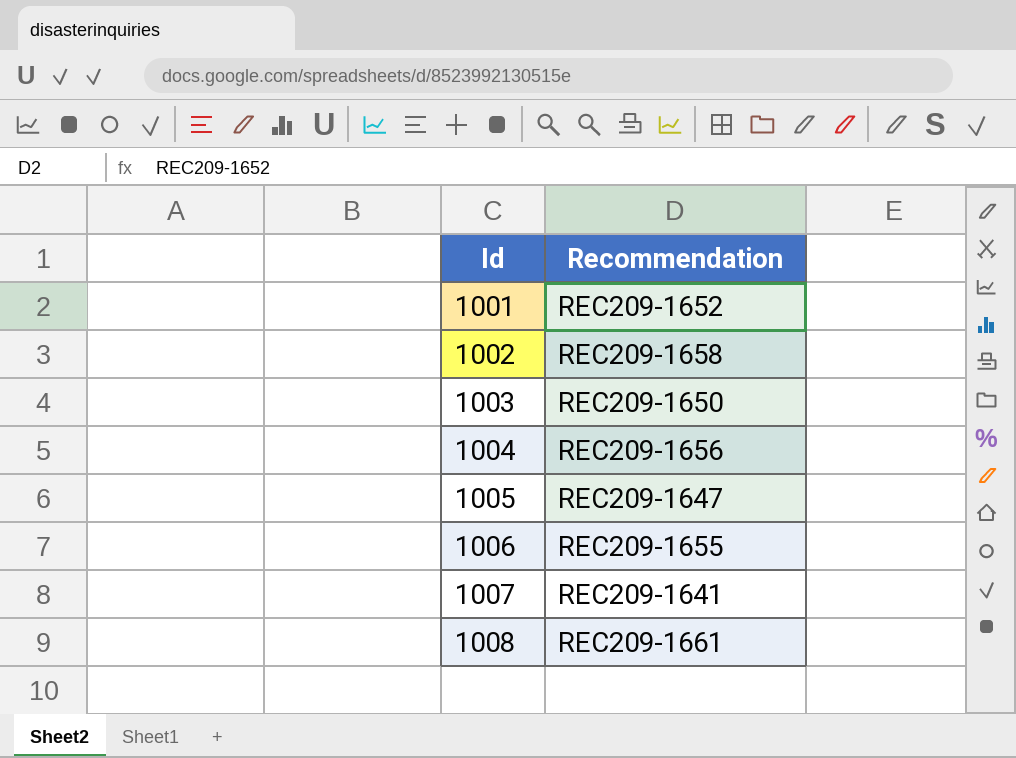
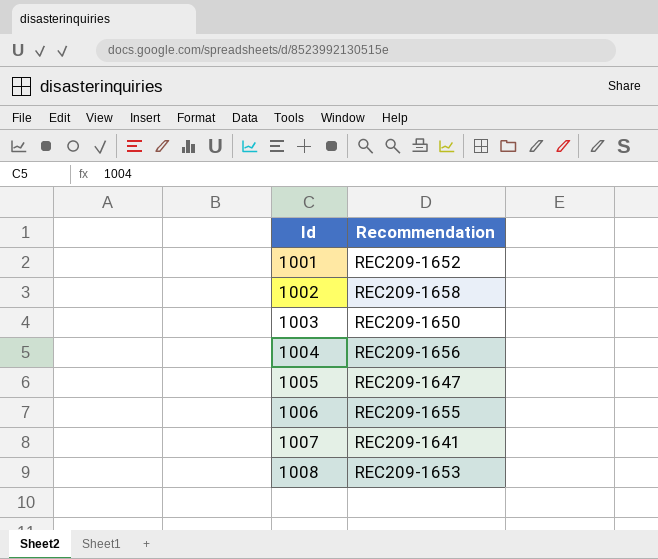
1008 | Recommendation: REC209-1661 -> REC209-1653

